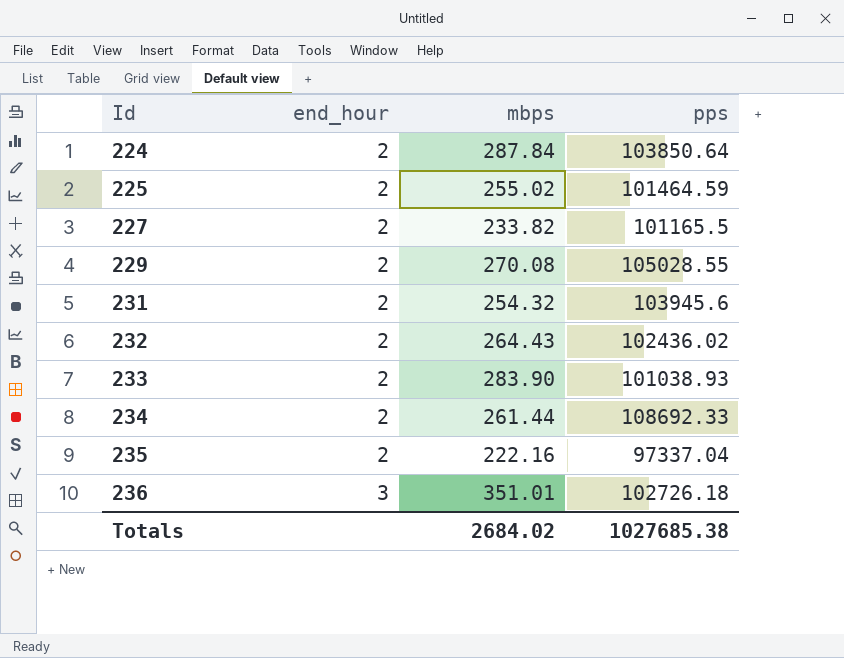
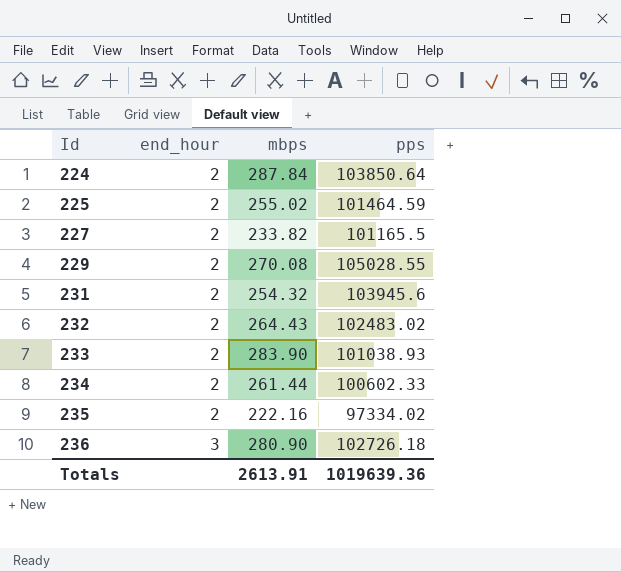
232 | pps: 102436.02 -> 102483.02
234 | pps: 108692.33 -> 100602.33
235 | pps: 97337.04 -> 97334.02
236 | mbps: 351.01 -> 280.90
Totals | mbps: 2684.02 -> 2613.91
Totals | pps: 1027685.38 -> 1019639.36

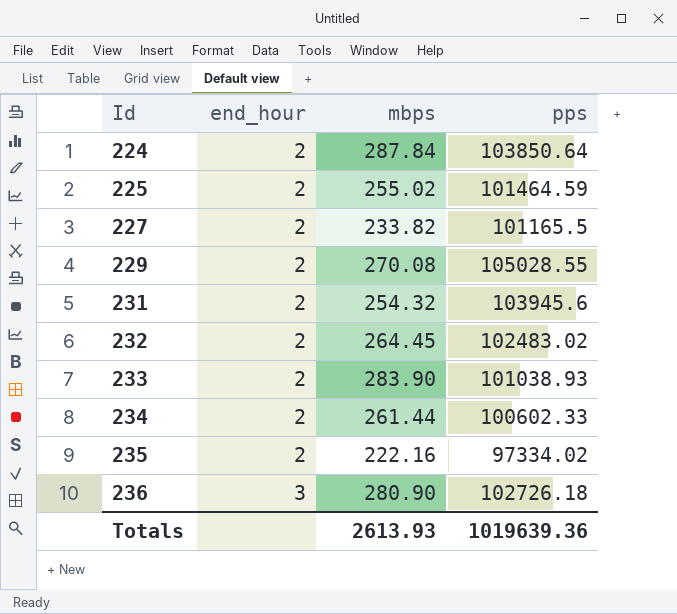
232 | mbps: 264.43 -> 264.45
Totals | mbps: 2613.91 -> 2613.93

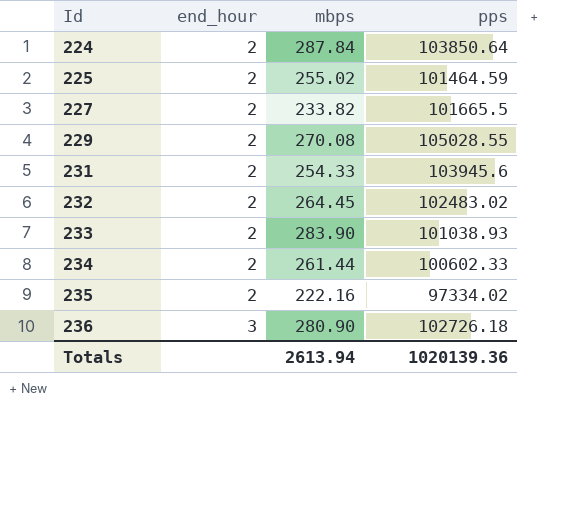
227 | pps: 101165.5 -> 101665.5
231 | mbps: 254.32 -> 254.33
Totals | mbps: 2613.93 -> 2613.94
Totals | pps: 1019639.36 -> 1020139.36

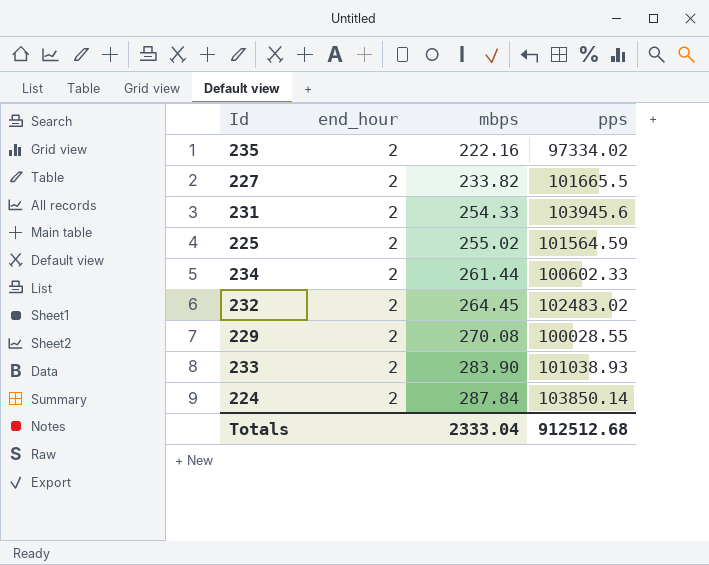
row order: Id ascending -> mbps ascending
row 236: 3 | 280.90 | 102726.18 -> none
225 | pps: 101464.59 -> 101564.59
229 | pps: 105028.55 -> 100028.55
224 | pps: 103850.64 -> 103850.14
Totals | mbps: 2613.94 -> 2333.04
Totals | pps: 1020139.36 -> 912512.68

